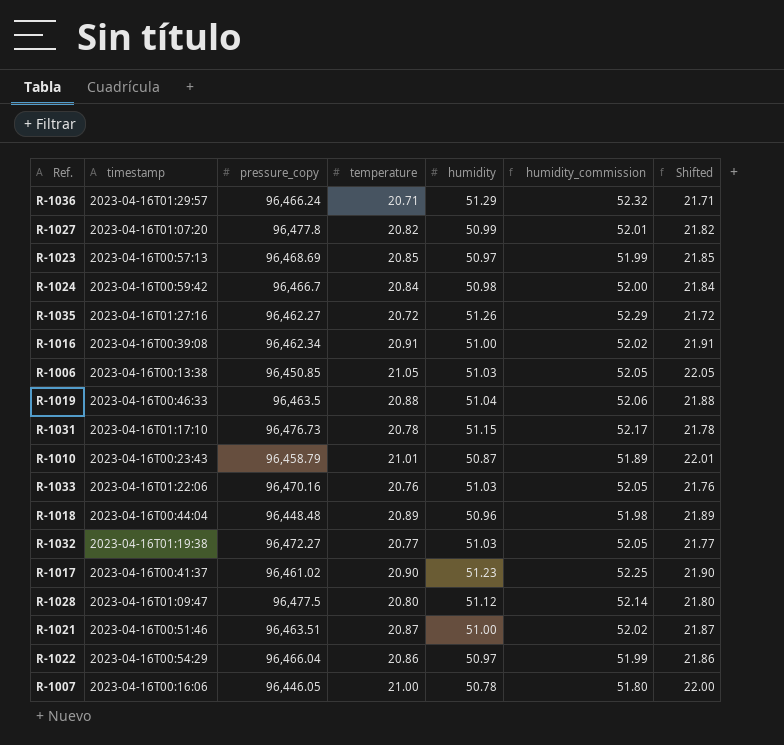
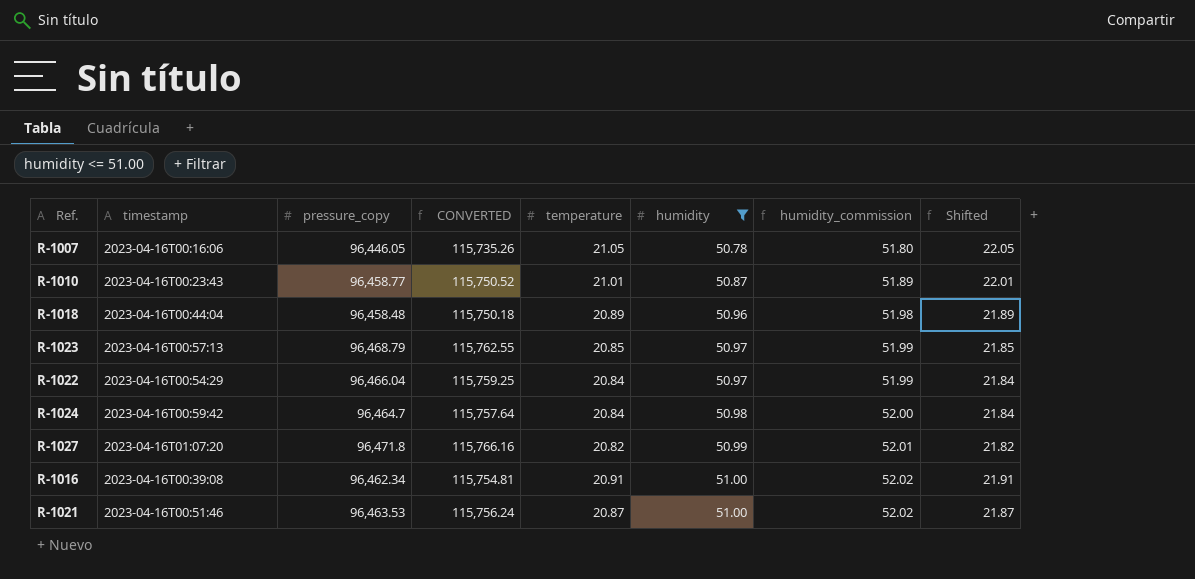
filter: none -> humidity <= 51.00
row order: none -> humidity ascending
column CONVERTED | formula: none -> [pressure_copy] * 1.2
R-1007 | temperature: 21.00 -> 21.05
R-1007 | Shifted: 22.00 -> 22.05
R-1010 | pressure_copy: 96,458.79 -> 96,458.77
R-1018 | pressure_copy: 96,448.48 -> 96,458.48
R-1023 | pressure_copy: 96,468.69 -> 96,468.79
R-1022 | temperature: 20.86 -> 20.84
R-1022 | Shifted: 21.86 -> 21.84
R-1024 | pressure_copy: 96,466.7 -> 96,464.7
R-1027 | pressure_copy: 96,477.8 -> 96,471.8
R-1021 | pressure_copy: 96,463.51 -> 96,463.53

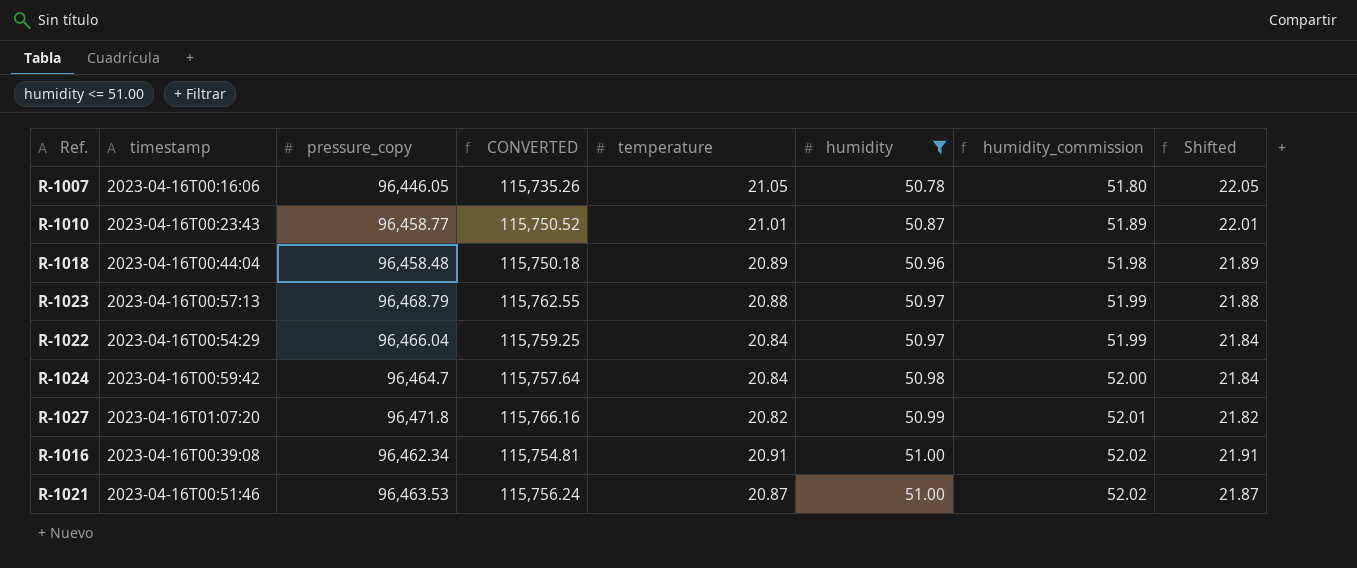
R-1023 | temperature: 20.85 -> 20.88
R-1023 | Shifted: 21.85 -> 21.88

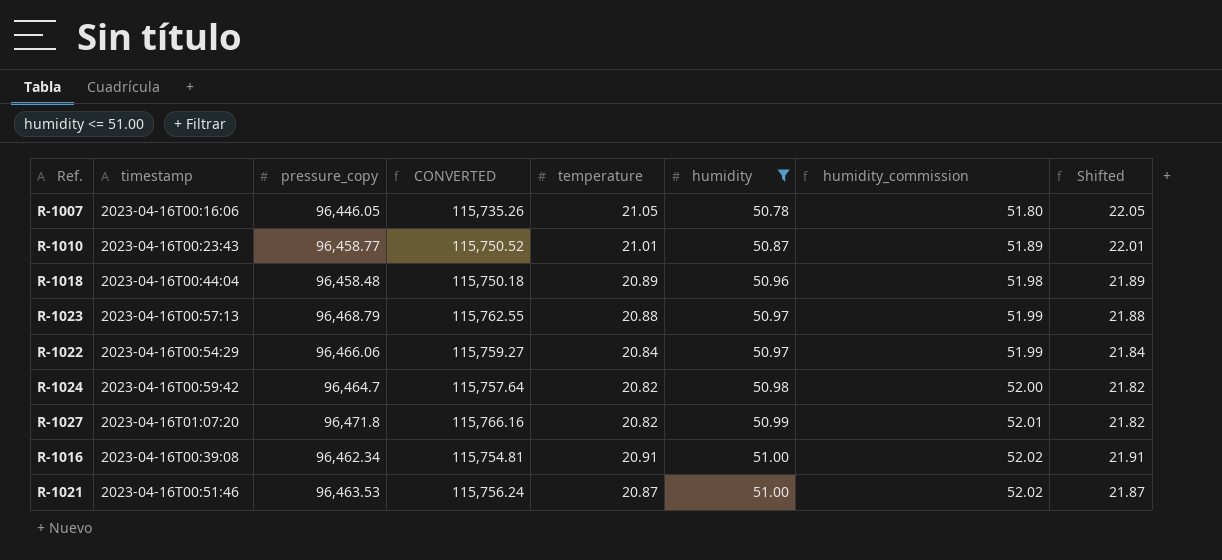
R-1022 | pressure_copy: 96,466.04 -> 96,466.06
R-1022 | CONVERTED: 115,759.25 -> 115,759.27
R-1024 | temperature: 20.84 -> 20.82
R-1024 | Shifted: 21.84 -> 21.82

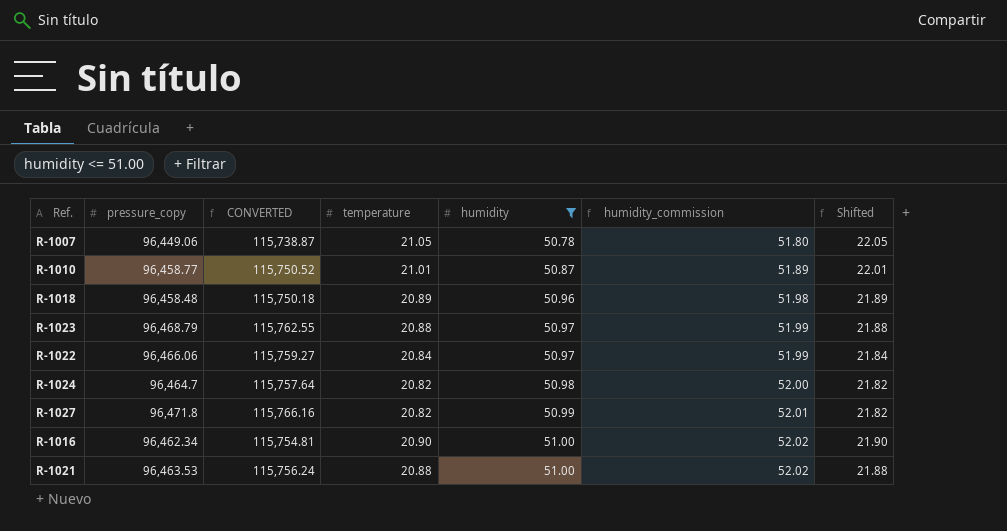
column timestamp | position: 2 -> none
R-1007 | pressure_copy: 96,446.05 -> 96,449.06
R-1007 | CONVERTED: 115,735.26 -> 115,738.87
R-1016 | temperature: 20.91 -> 20.90
R-1016 | Shifted: 21.91 -> 21.90
R-1021 | temperature: 20.87 -> 20.88
R-1021 | Shifted: 21.87 -> 21.88

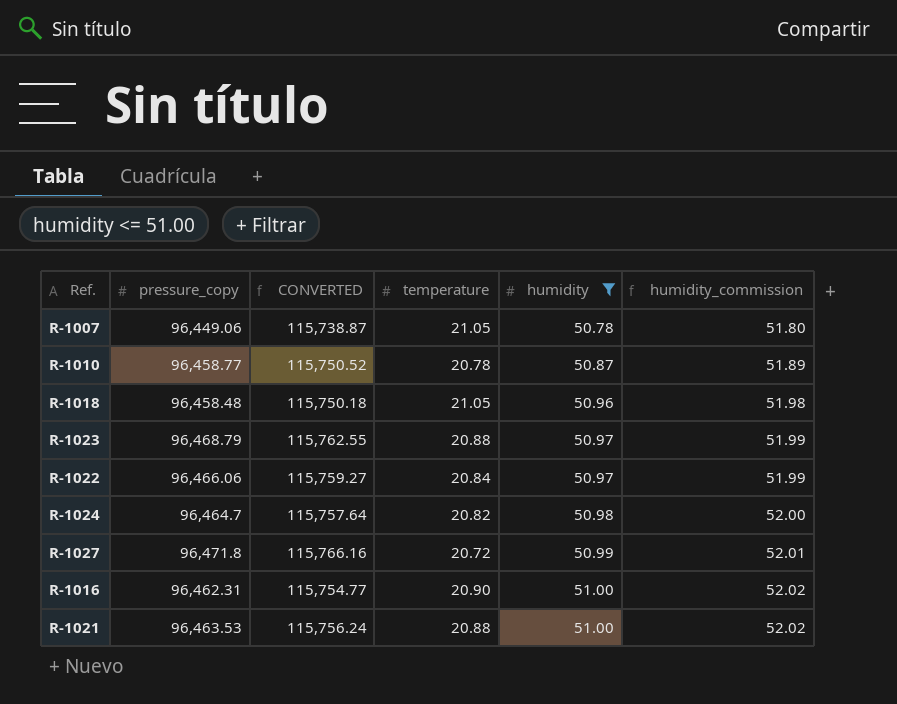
column Shifted | formula: [temperature] + 1 -> none
R-1010 | temperature: 21.01 -> 20.78
R-1018 | temperature: 20.89 -> 21.05
R-1027 | temperature: 20.82 -> 20.72
R-1016 | pressure_copy: 96,462.34 -> 96,462.31
R-1016 | CONVERTED: 115,754.81 -> 115,754.77

